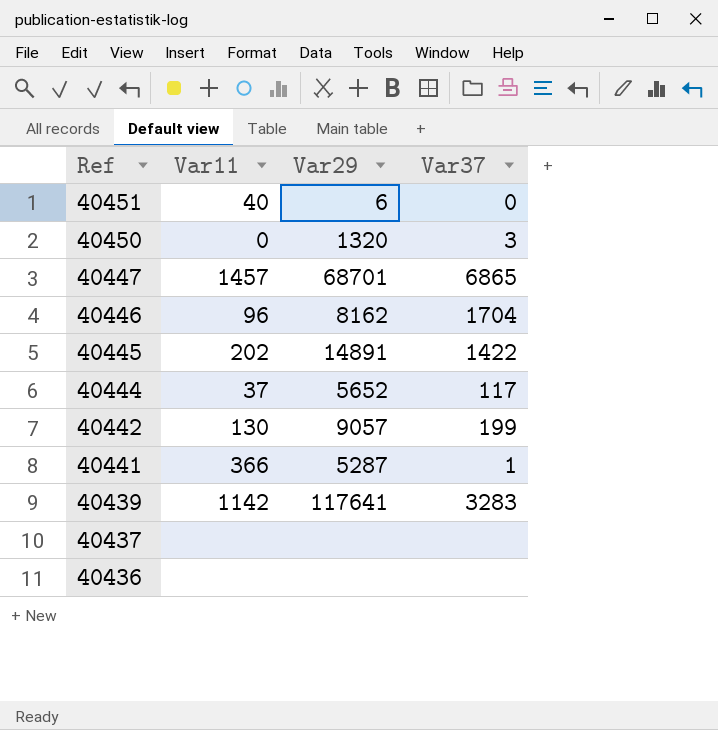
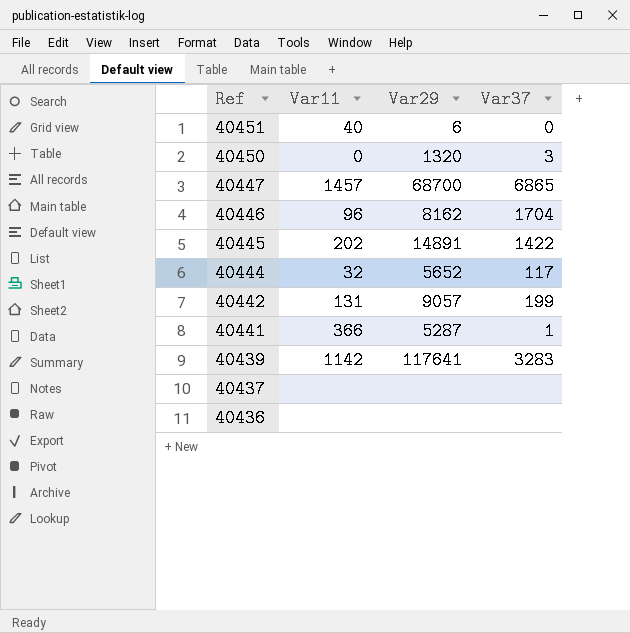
40447 | Var29: 68701 -> 68700
40444 | Var11: 37 -> 32
40442 | Var11: 130 -> 131

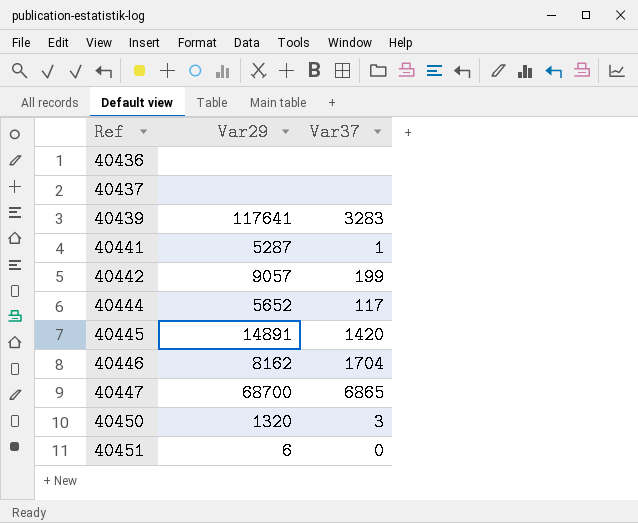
row order: Ref descending -> Ref ascending
column Var11 | position: 2 -> none
40445 | Var37: 1422 -> 1420

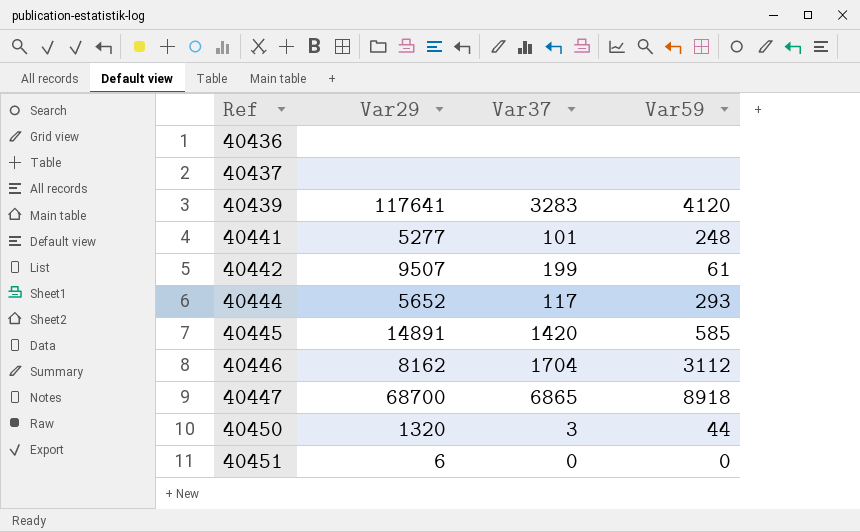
column Var59 | position: none -> 4
40441 | Var29: 5287 -> 5277
40441 | Var37: 1 -> 101
40442 | Var29: 9057 -> 9507

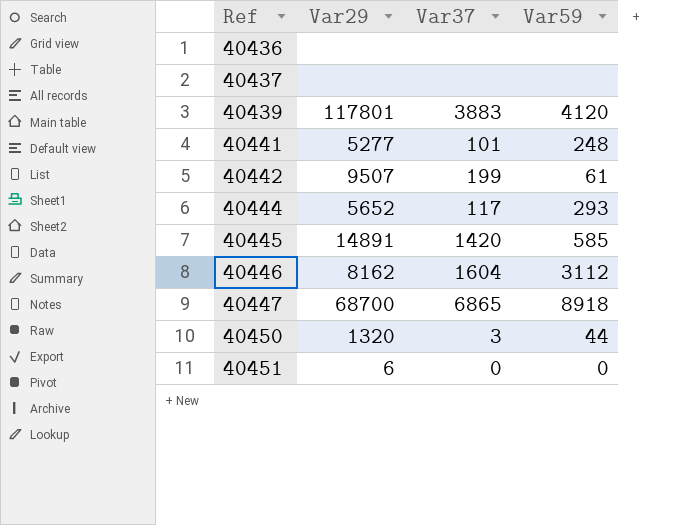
40439 | Var29: 117641 -> 117801
40439 | Var37: 3283 -> 3883
40446 | Var37: 1704 -> 1604

